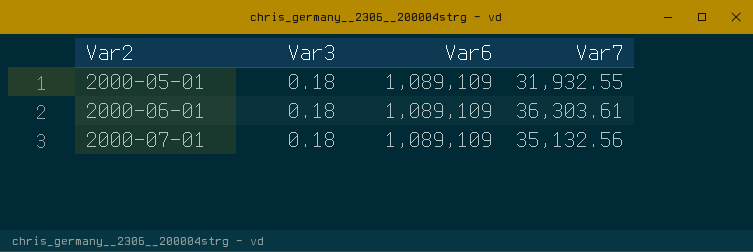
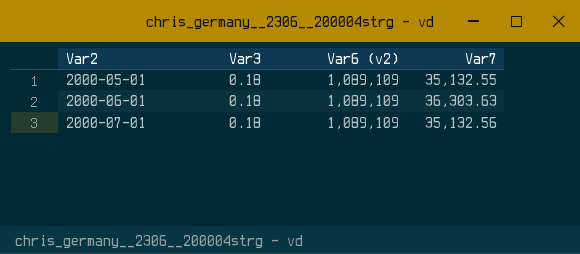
column name: Var6 -> Var6 (v2)
2000-05-01 | Var7: 31,932.55 -> 35,132.55
2000-06-01 | Var7: 36,303.61 -> 36,303.63

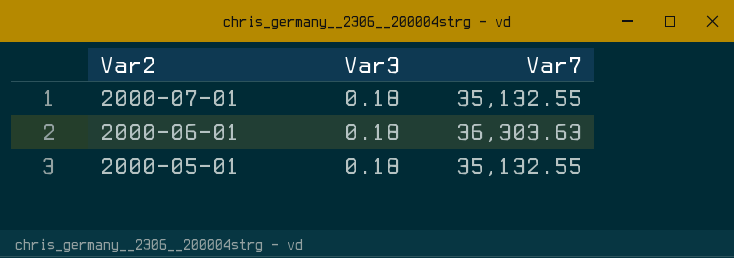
row order: Var2 ascending -> Var2 descending
column Var6 (v2) | position: 3 -> none
2000-07-01 | Var7: 35,132.56 -> 35,132.55

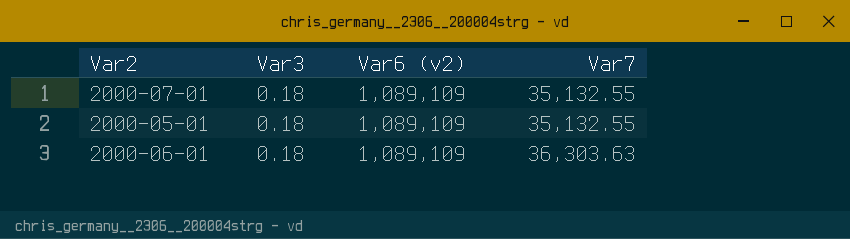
row order: Var2 descending -> Var7 ascending
column Var6 (v2) | position: none -> 3

